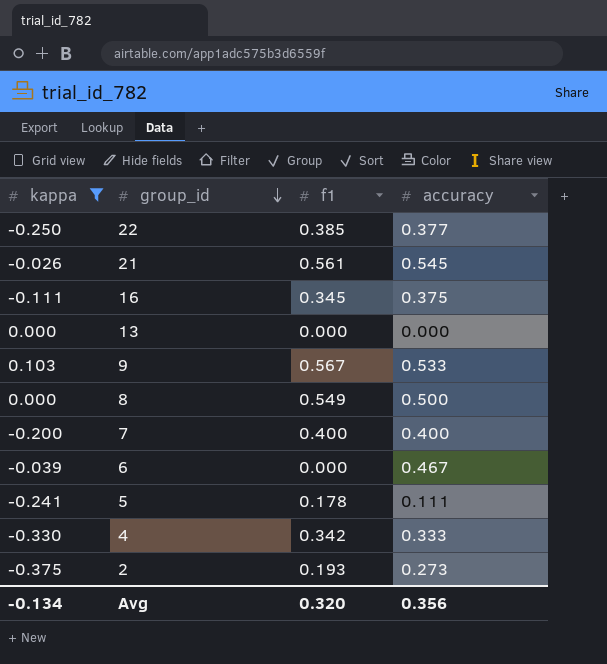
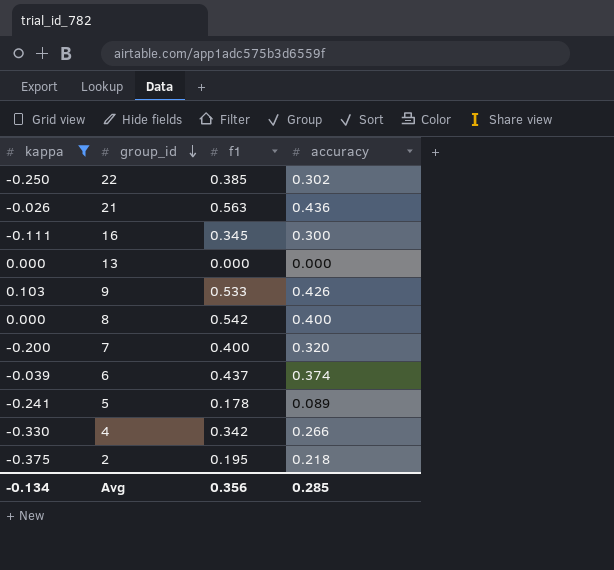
22 | accuracy: 0.377 -> 0.302
21 | f1: 0.561 -> 0.563
21 | accuracy: 0.545 -> 0.436
16 | accuracy: 0.375 -> 0.300
9 | f1: 0.567 -> 0.533
9 | accuracy: 0.533 -> 0.426
8 | f1: 0.549 -> 0.542
8 | accuracy: 0.500 -> 0.400
7 | accuracy: 0.400 -> 0.320
6 | f1: 0.000 -> 0.437
6 | accuracy: 0.467 -> 0.374
5 | accuracy: 0.111 -> 0.089
4 | accuracy: 0.333 -> 0.266
2 | f1: 0.193 -> 0.195
2 | accuracy: 0.273 -> 0.218
Avg | f1: 0.320 -> 0.356
Avg | accuracy: 0.356 -> 0.285

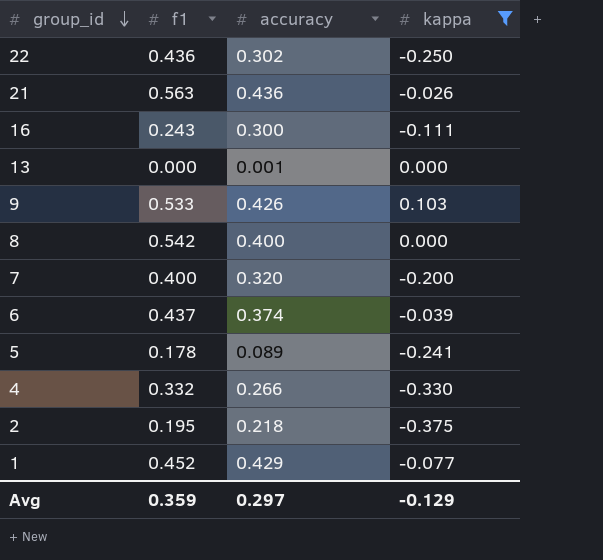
column kappa | position: 1 -> 4
22 | f1: 0.385 -> 0.436
16 | f1: 0.345 -> 0.243
13 | accuracy: 0.000 -> 0.001
4 | f1: 0.342 -> 0.332
row 1: none -> 0.452 | 0.429 | -0.077
Avg | f1: 0.356 -> 0.359
Avg | accuracy: 0.285 -> 0.297
Avg | kappa: -0.134 -> -0.129

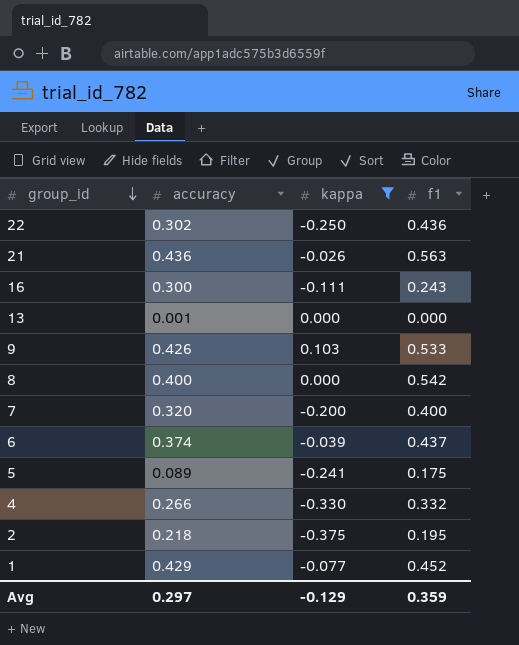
column f1 | position: 2 -> 4
5 | f1: 0.178 -> 0.175

